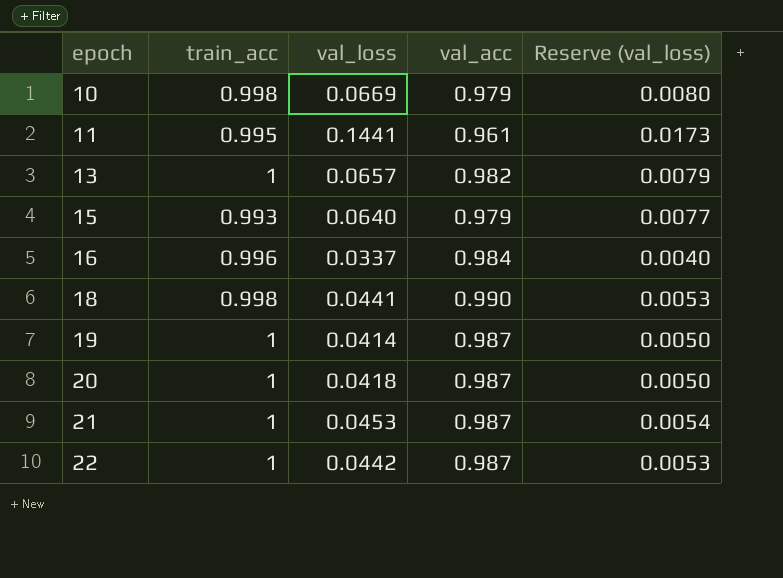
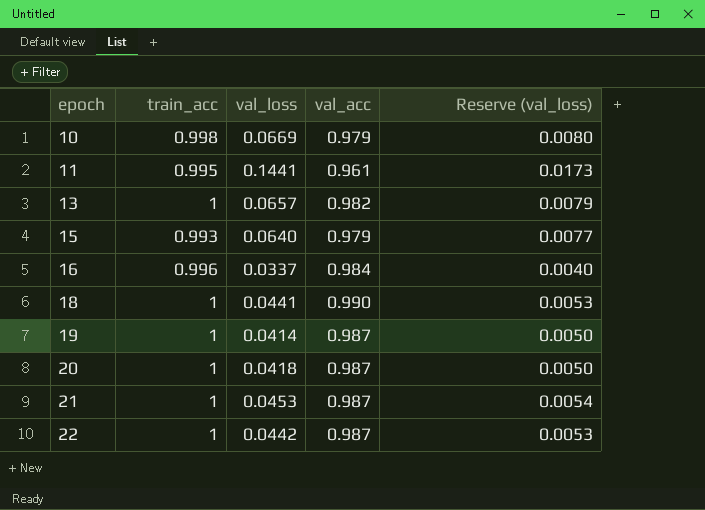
18 | train_acc: 0.998 -> 1

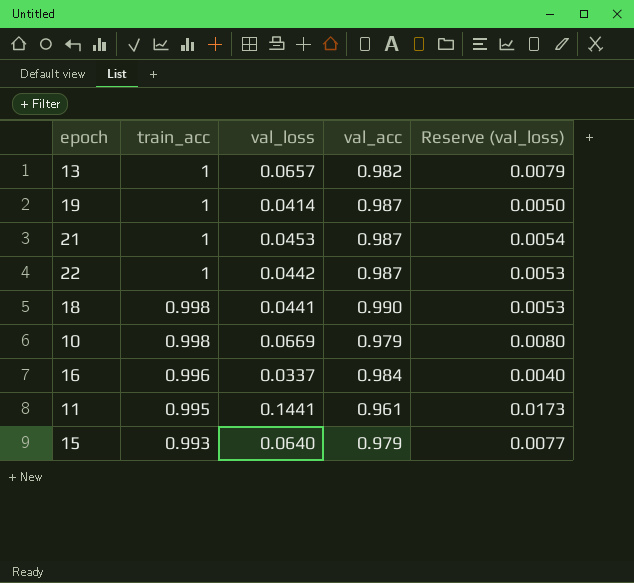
row order: epoch ascending -> train_acc descending
row 20: 1 | 0.0418 | 0.987 | 0.0050 -> none
18 | train_acc: 1 -> 0.998

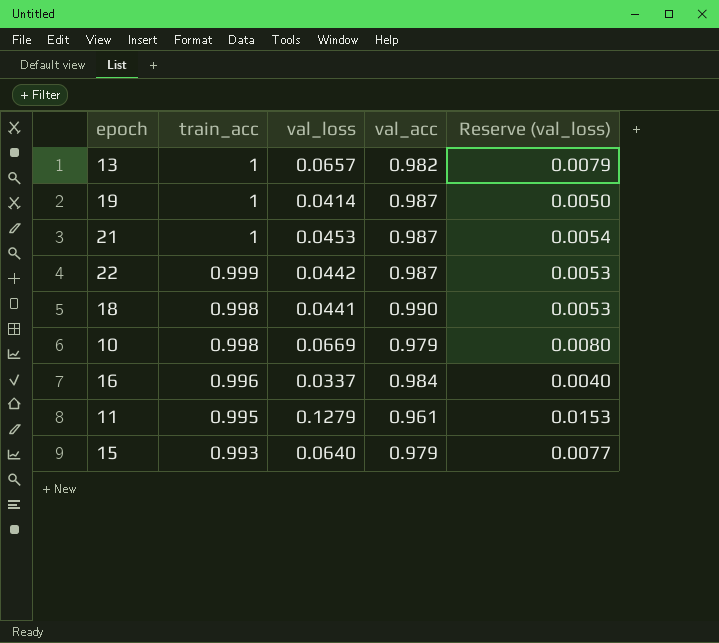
22 | train_acc: 1 -> 0.999
11 | val_loss: 0.1441 -> 0.1279
11 | Reserve (val_loss): 0.0173 -> 0.0153

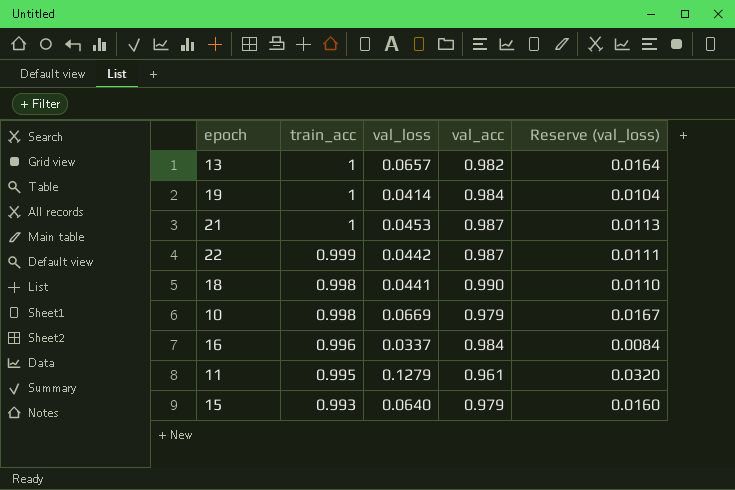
column Reserve (val_loss) | formula: [val_loss] * 0.12 -> [val_loss] * 0.25
19 | val_acc: 0.987 -> 0.984

